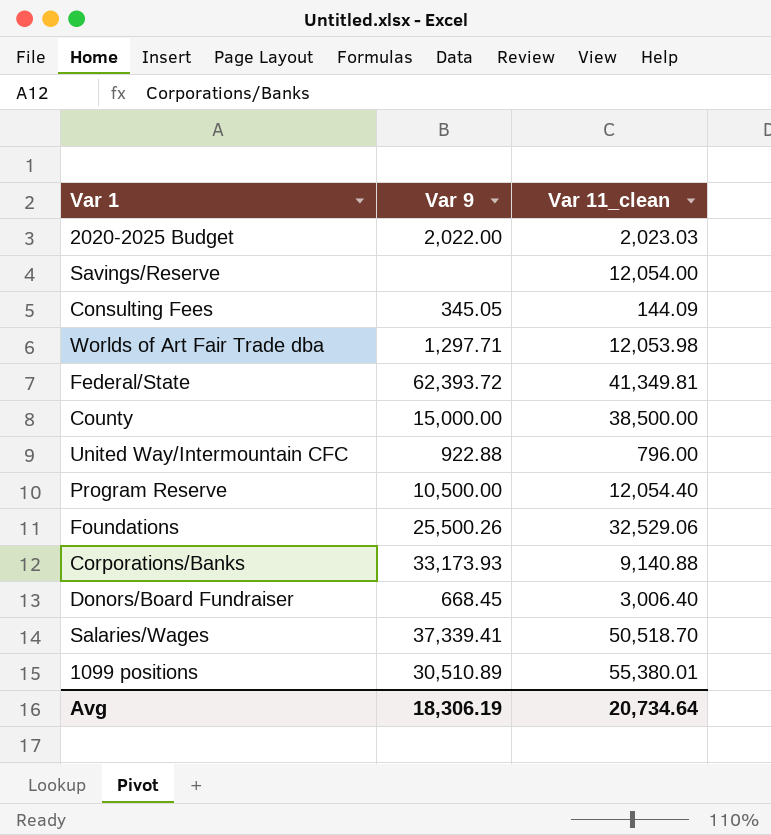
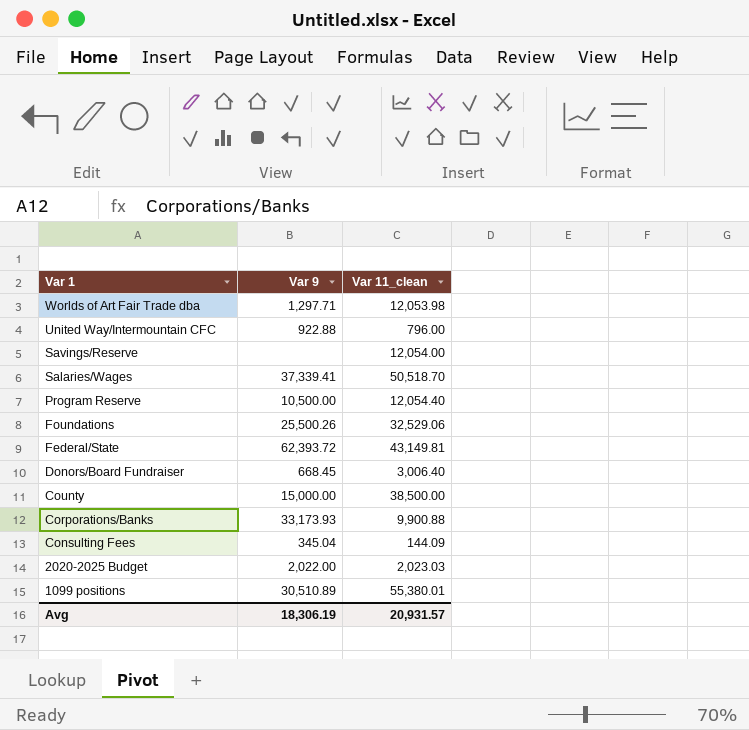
row order: none -> Var 1 descending
Federal/State | Var 11_clean: 41,349.81 -> 43,149.81
Corporations/Banks | Var 11_clean: 9,140.88 -> 9,900.88
Consulting Fees | Var 9: 345.05 -> 345.04
Avg | Var 11_clean: 20,734.64 -> 20,931.57

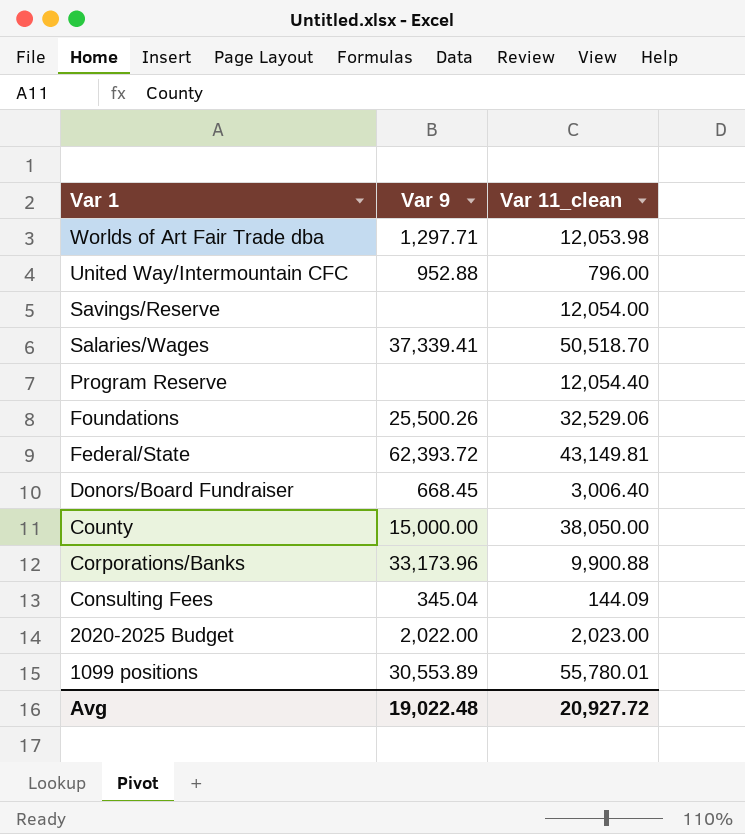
United Way/Intermountain CFC | Var 9: 922.88 -> 952.88
Program Reserve | Var 9: 10,500.00 -> none
County | Var 11_clean: 38,500.00 -> 38,050.00
Corporations/Banks | Var 9: 33,173.93 -> 33,173.96
2020-2025 Budget | Var 11_clean: 2,023.03 -> 2,023.00
1099 positions | Var 9: 30,510.89 -> 30,553.89
1099 positions | Var 11_clean: 55,380.01 -> 55,780.01
Avg | Var 9: 18,306.19 -> 19,022.48
Avg | Var 11_clean: 20,931.57 -> 20,927.72

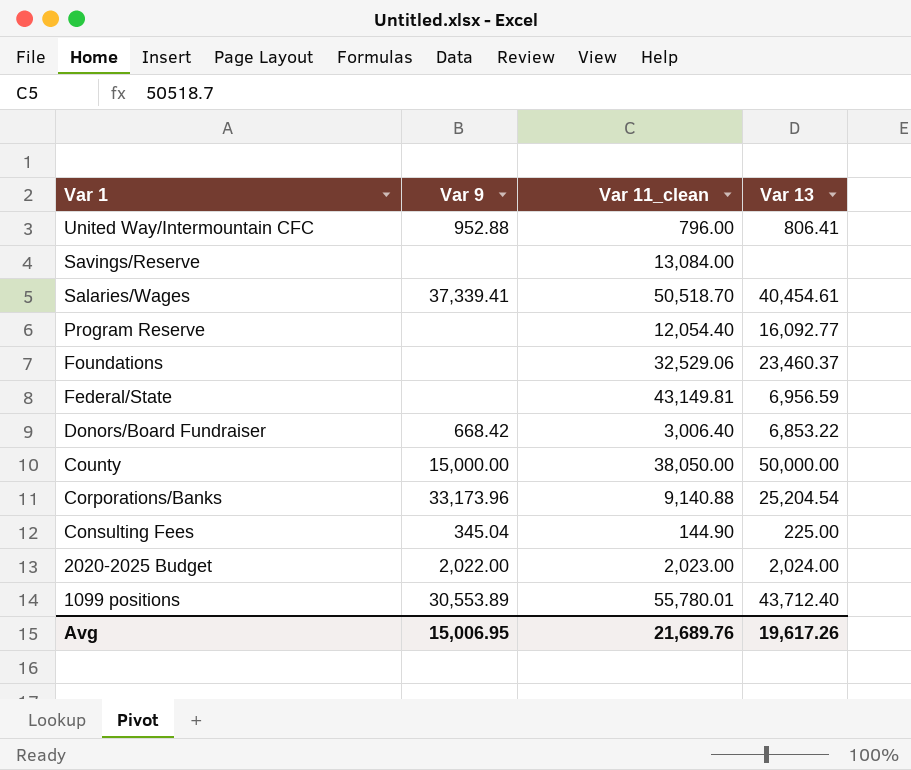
column Var 13 | position: none -> 4
row Worlds of Art Fair Trade dba: 1,297.71 | 12,053.98 -> none
Savings/Reserve | Var 11_clean: 12,054.00 -> 13,084.00
Foundations | Var 9: 25,500.26 -> none
Federal/State | Var 9: 62,393.72 -> none
Donors/Board Fundraiser | Var 9: 668.45 -> 668.42
Corporations/Banks | Var 11_clean: 9,900.88 -> 9,140.88
Consulting Fees | Var 11_clean: 144.09 -> 144.90
Avg | Var 9: 19,022.48 -> 15,006.95
Avg | Var 11_clean: 20,927.72 -> 21,689.76

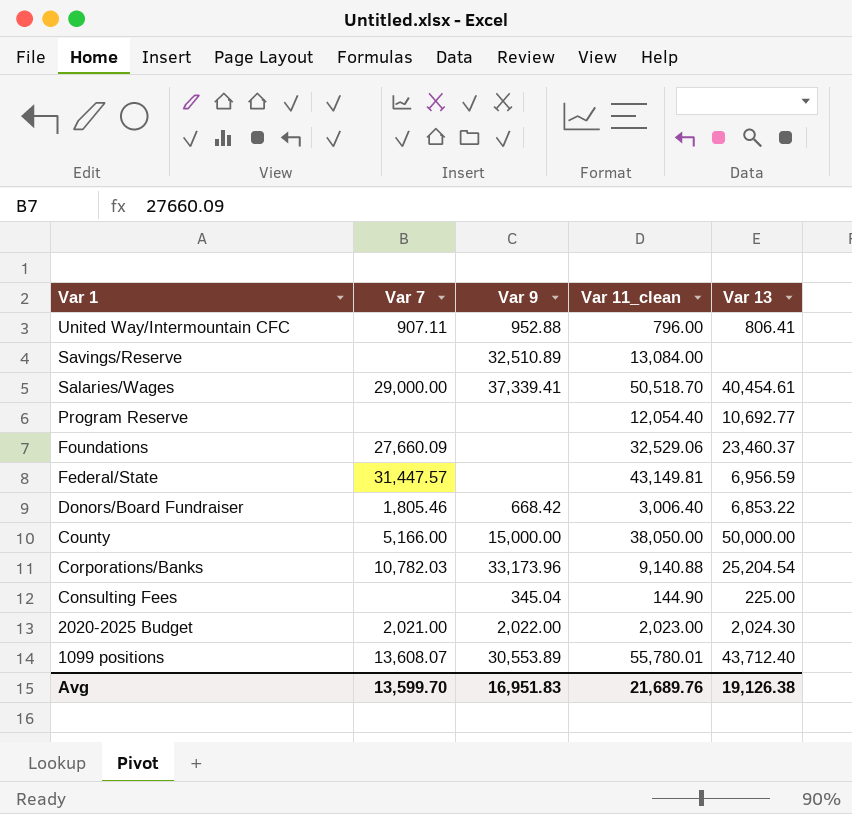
column Var 7 | position: none -> 2
Savings/Reserve | Var 9: none -> 32,510.89
Program Reserve | Var 13: 16,092.77 -> 10,692.77
2020-2025 Budget | Var 13: 2,024.00 -> 2,024.30
Avg | Var 9: 15,006.95 -> 16,951.83
Avg | Var 13: 19,617.26 -> 19,126.38

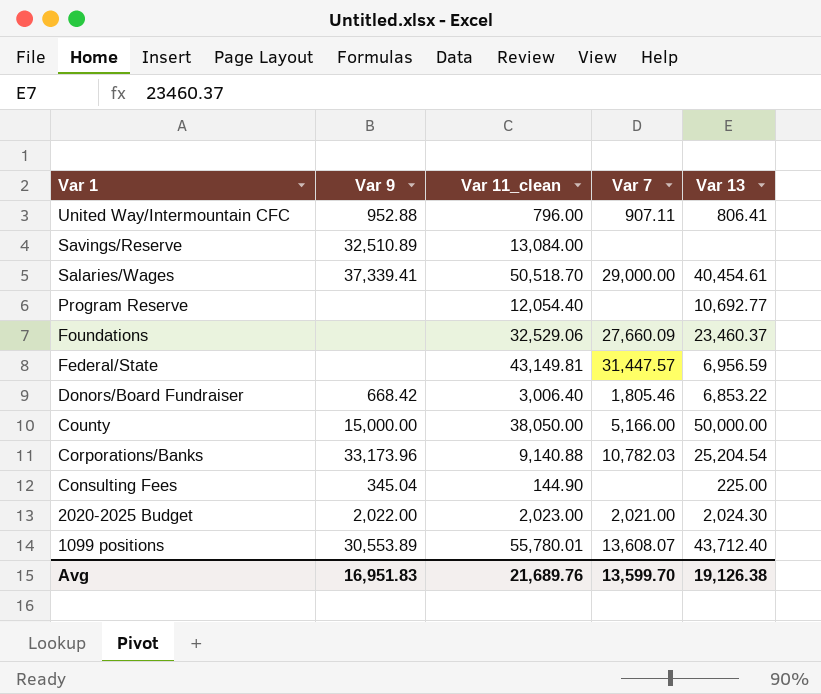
column Var 7 | position: 2 -> 4

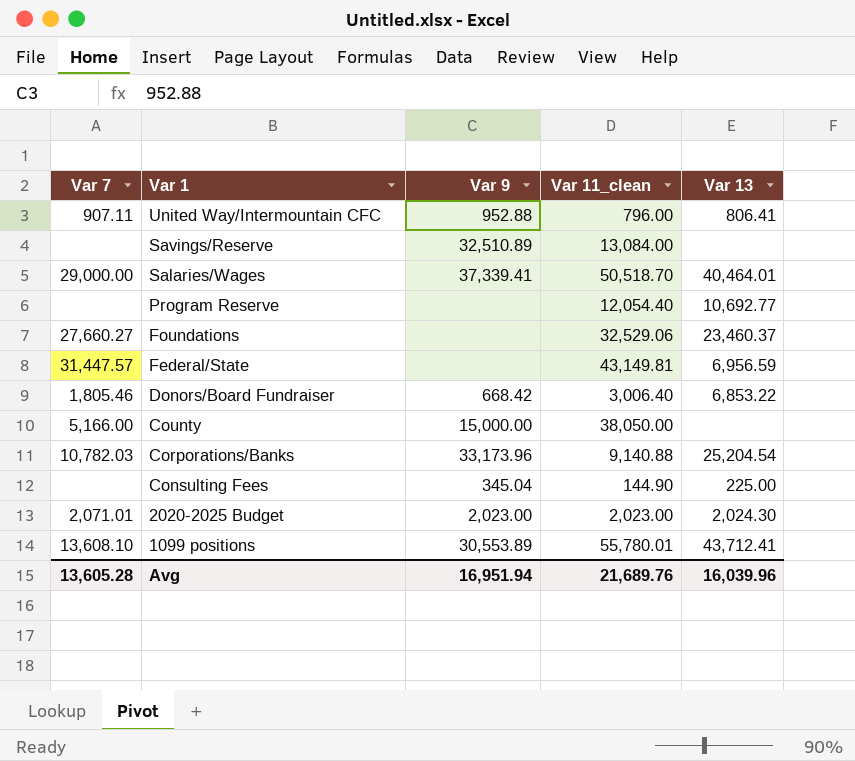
column Var 7 | position: 4 -> 1
Salaries/Wages | Var 13: 40,454.61 -> 40,464.01
Foundations | Var 7: 27,660.09 -> 27,660.27
County | Var 13: 50,000.00 -> none
2020-2025 Budget | Var 7: 2,021.00 -> 2,071.01
2020-2025 Budget | Var 9: 2,022.00 -> 2,023.00
1099 positions | Var 7: 13,608.07 -> 13,608.10
1099 positions | Var 13: 43,712.40 -> 43,712.41
Avg | Var 7: 13,599.70 -> 13,605.28
Avg | Var 9: 16,951.83 -> 16,951.94
Avg | Var 13: 19,126.38 -> 16,039.96

